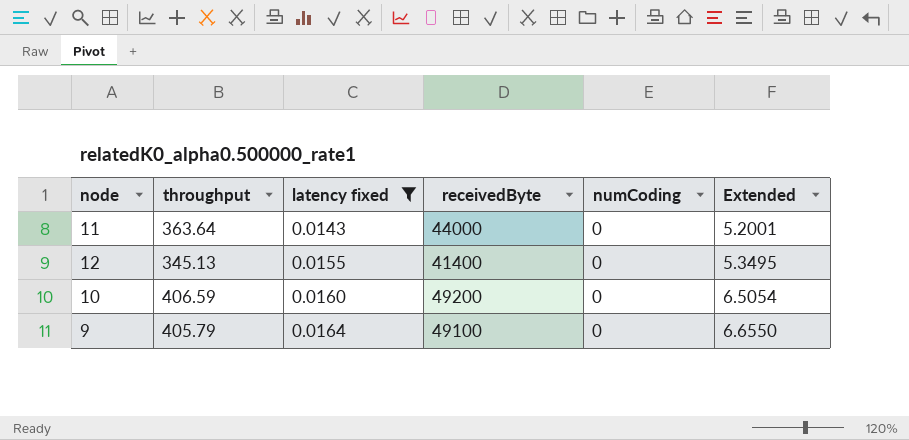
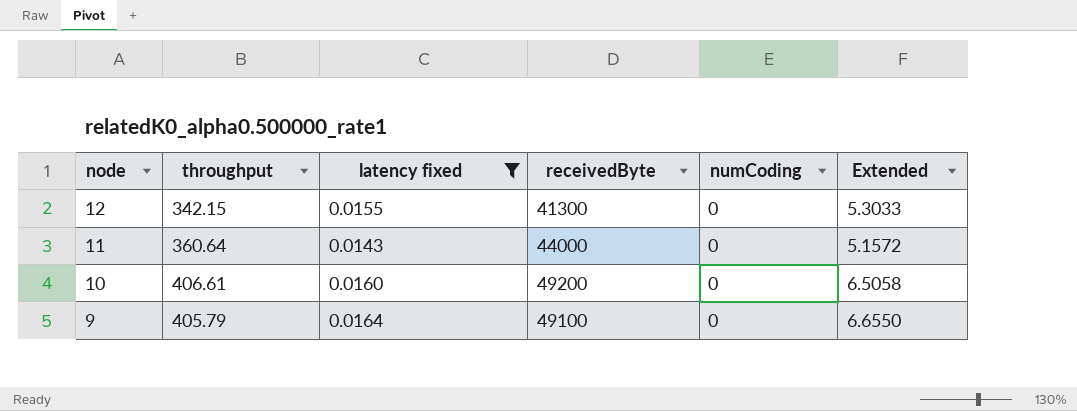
row order: latency fixed ascending -> node descending
12 | throughput: 345.13 -> 342.15
12 | receivedByte: 41400 -> 41300
12 | Extended: 5.3495 -> 5.3033
11 | throughput: 363.64 -> 360.64
11 | Extended: 5.2001 -> 5.1572
10 | throughput: 406.59 -> 406.61
10 | Extended: 6.5054 -> 6.5058

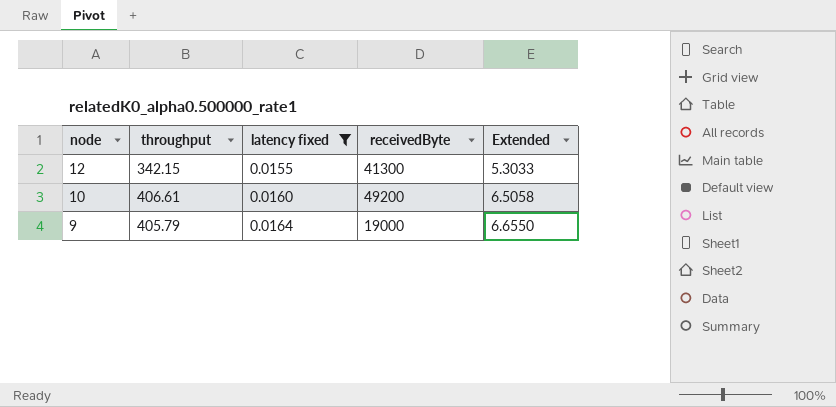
column numCoding | position: 5 -> none
row 11: 360.64 | 0.0143 | 44000 | 0 | 5.1572 -> none
9 | receivedByte: 49100 -> 19000

